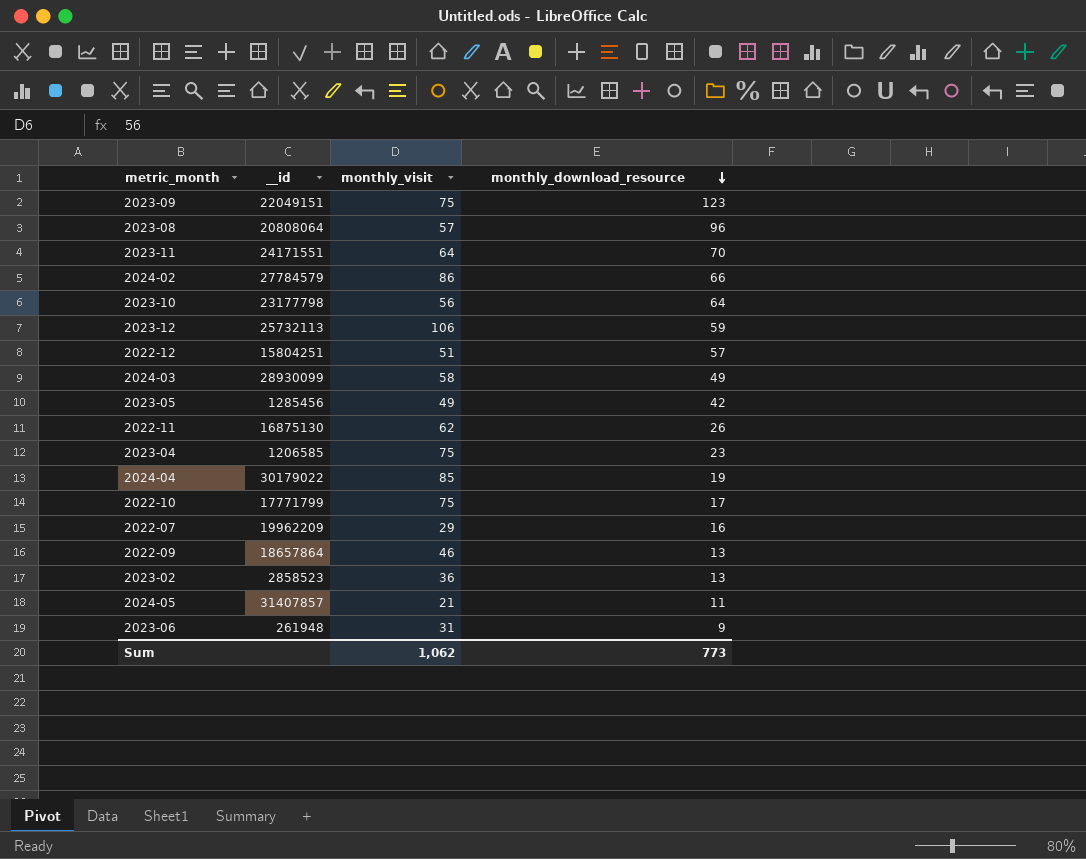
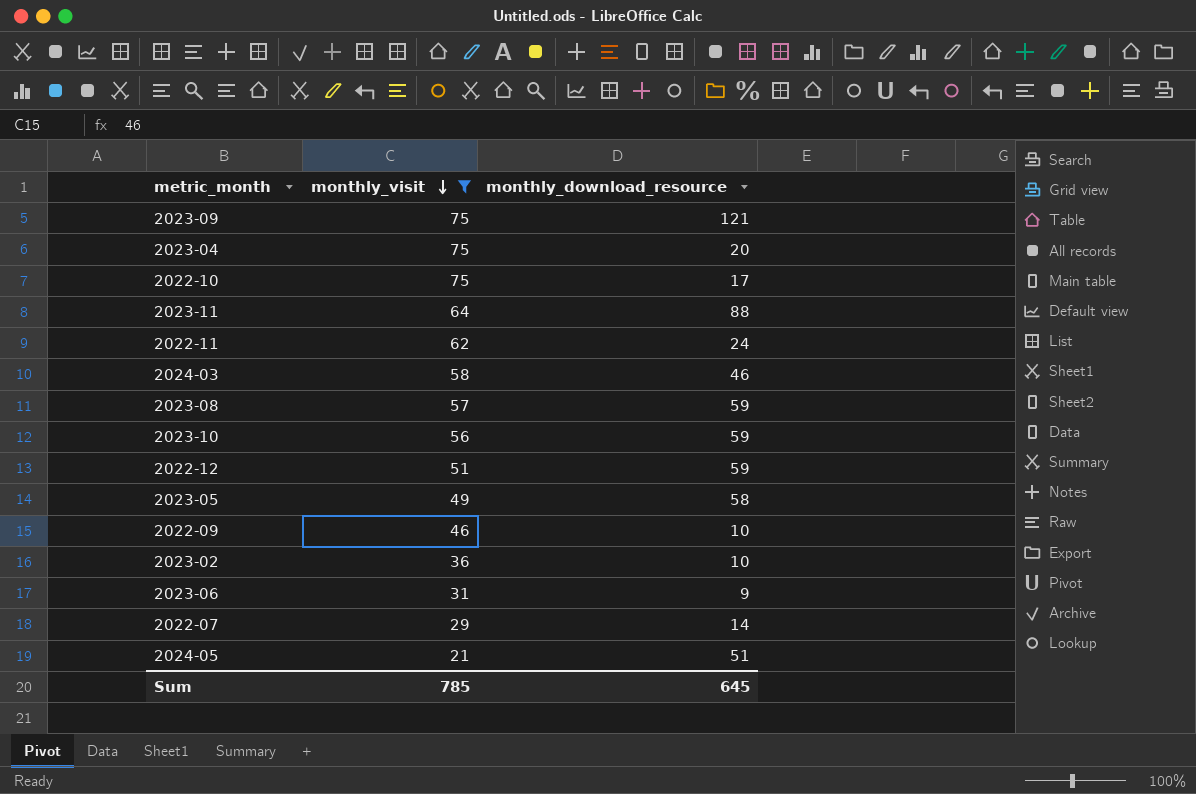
filter: none -> monthly_visit <= 75
row order: monthly_download_resource descending -> monthly_visit descending
column __id | position: 2 -> none
2023-09 | monthly_download_resource: 123 -> 121
2023-04 | monthly_download_resource: 23 -> 20
2023-11 | monthly_download_resource: 70 -> 88
2022-11 | monthly_download_resource: 26 -> 24
2024-03 | monthly_download_resource: 49 -> 46
2023-08 | monthly_download_resource: 96 -> 59
2023-10 | monthly_download_resource: 64 -> 59
2022-12 | monthly_download_resource: 57 -> 59
2023-05 | monthly_download_resource: 42 -> 58
2022-09 | monthly_download_resource: 13 -> 10
2023-02 | monthly_download_resource: 13 -> 10
2022-07 | monthly_download_resource: 16 -> 14
2024-05 | monthly_download_resource: 11 -> 51
Sum | monthly_visit: 1,062 -> 785
Sum | monthly_download_resource: 773 -> 645

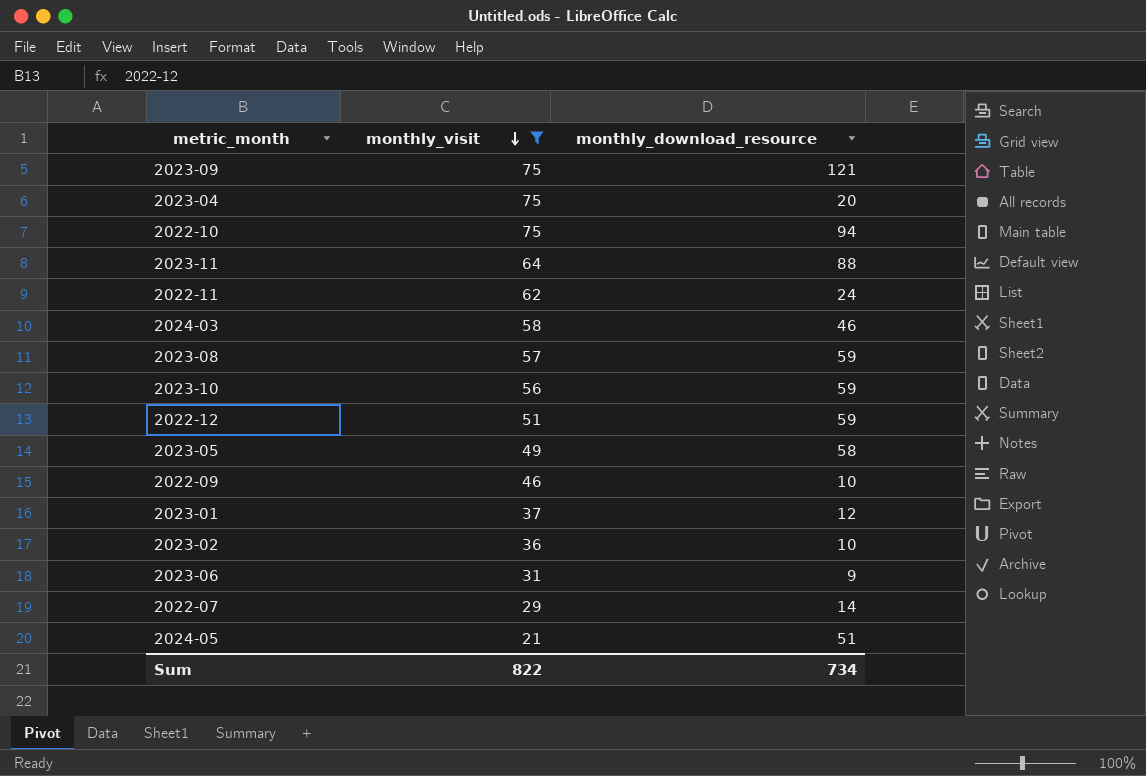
2022-10 | monthly_download_resource: 17 -> 94
row 2023-01: none -> 37 | 12
Sum | monthly_visit: 785 -> 822
Sum | monthly_download_resource: 645 -> 734

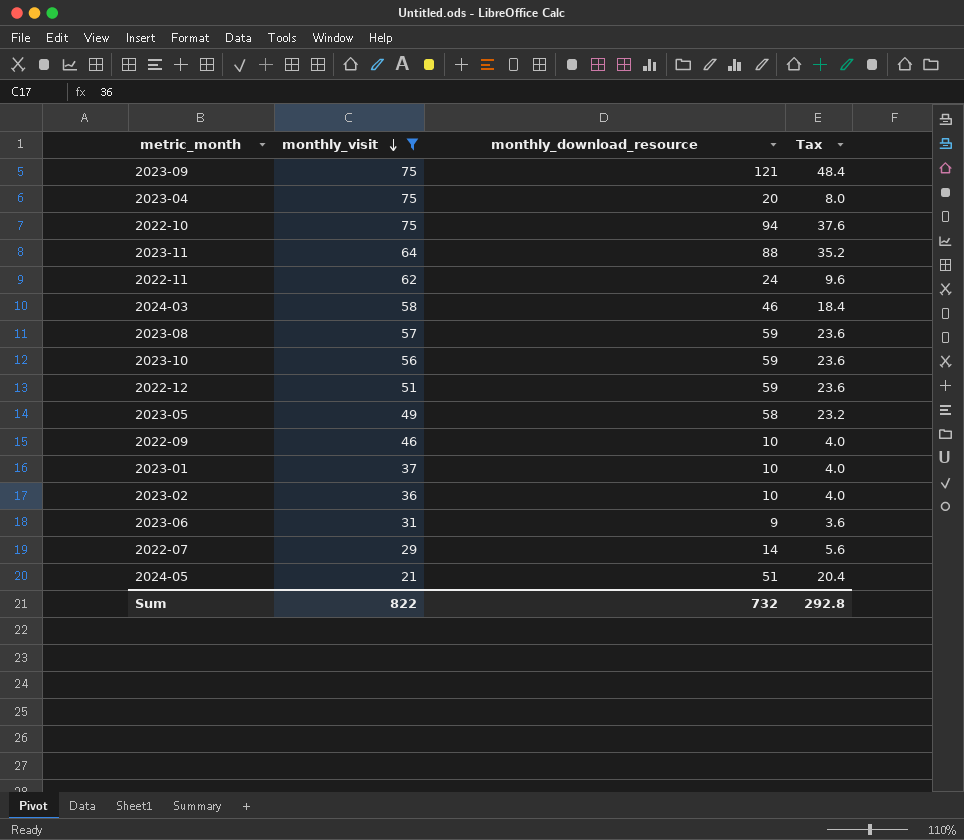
column Tax | formula: none -> [monthly_download_resource] * 0.4
2023-01 | monthly_download_resource: 12 -> 10
Sum | monthly_download_resource: 734 -> 732

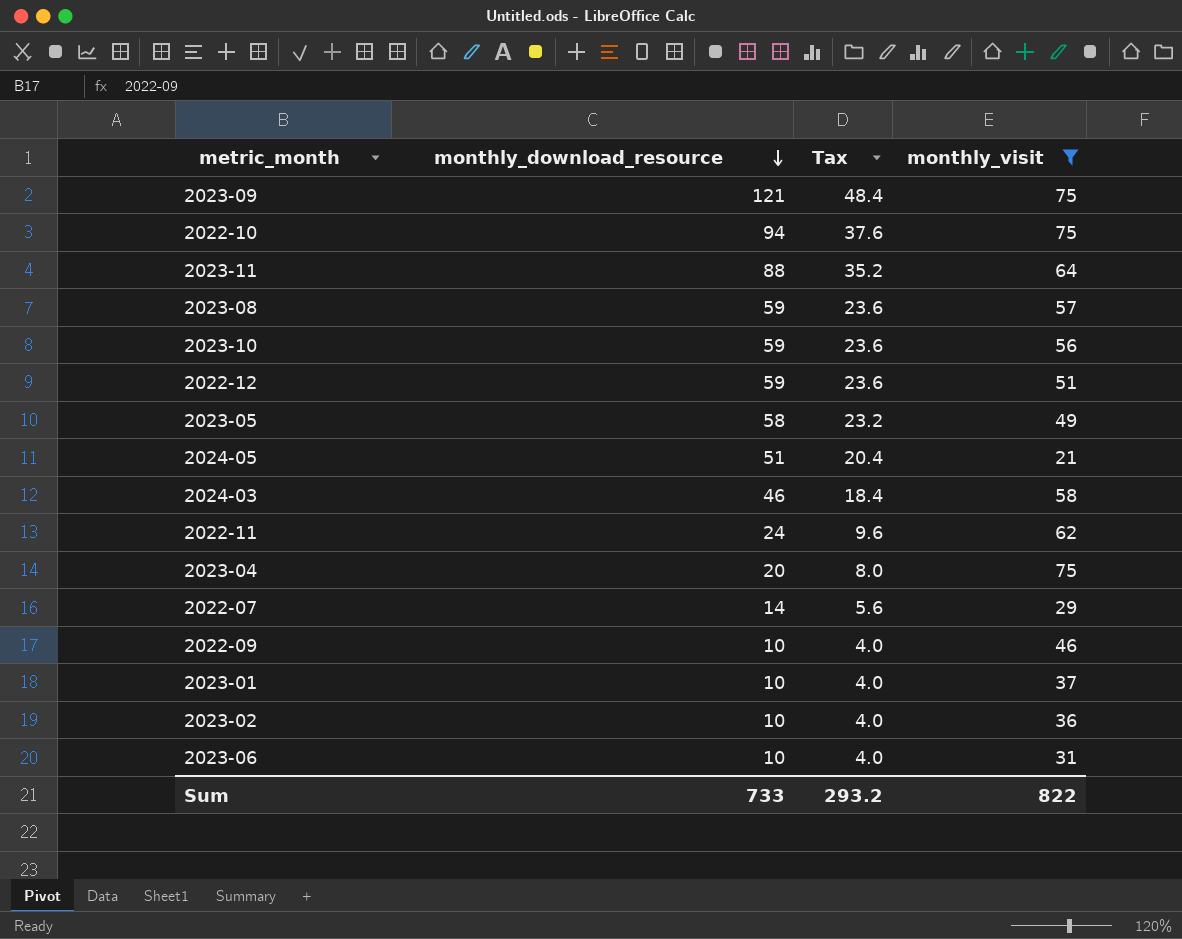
row order: monthly_visit descending -> monthly_download_resource descending
column monthly_visit | position: 2 -> 4
2023-06 | monthly_download_resource: 9 -> 10
2023-06 | Tax: 3.6 -> 4.0
Sum | monthly_download_resource: 732 -> 733
Sum | Tax: 292.8 -> 293.2

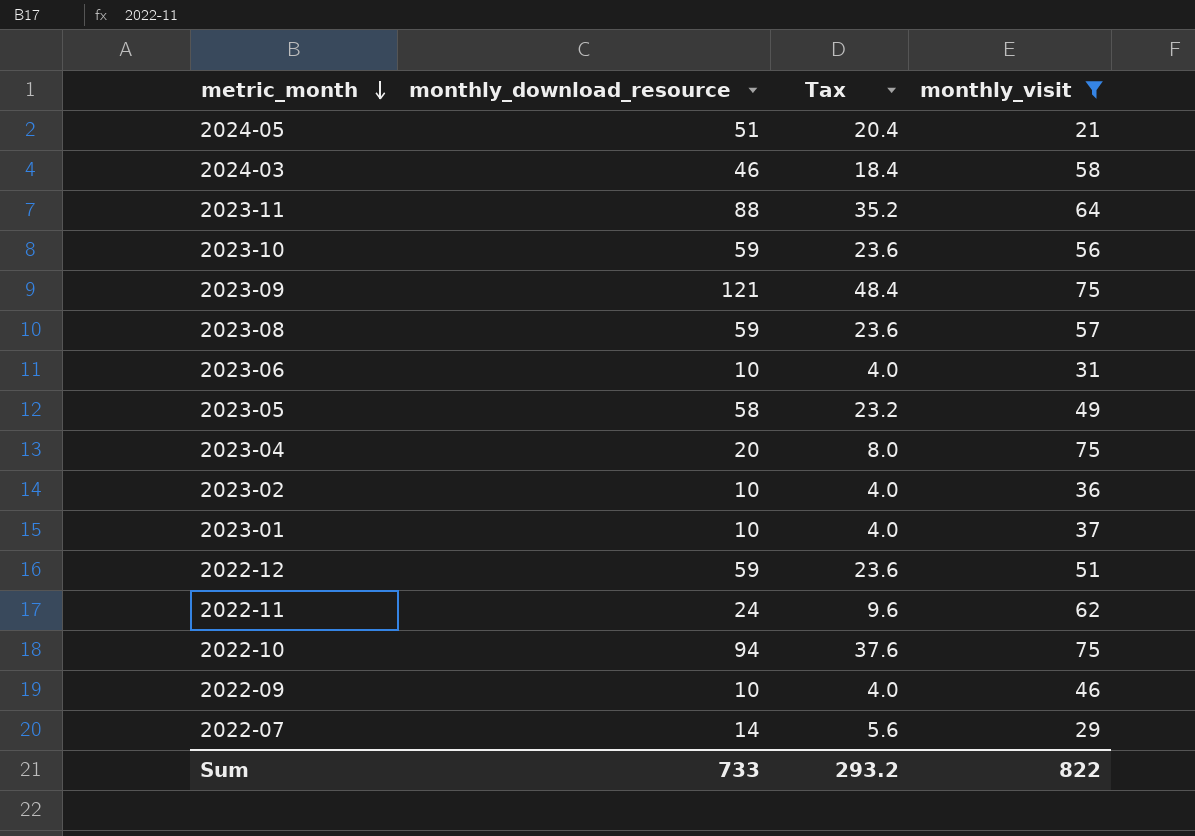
row order: monthly_download_resource descending -> metric_month descending

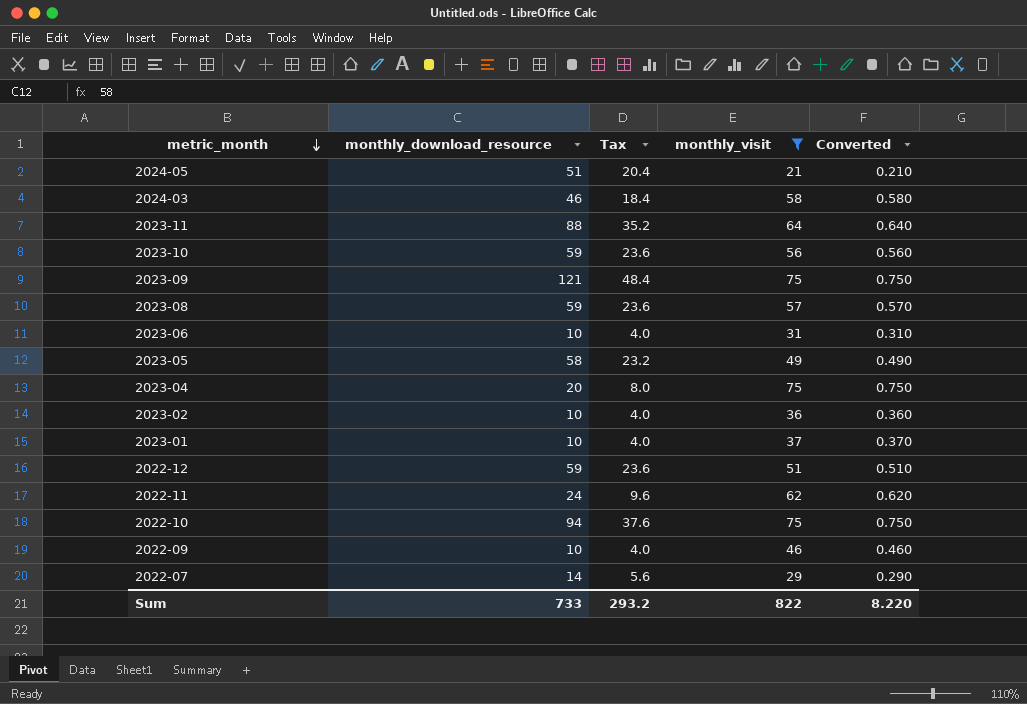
column Converted | formula: none -> [monthly_visit] * 0.01

